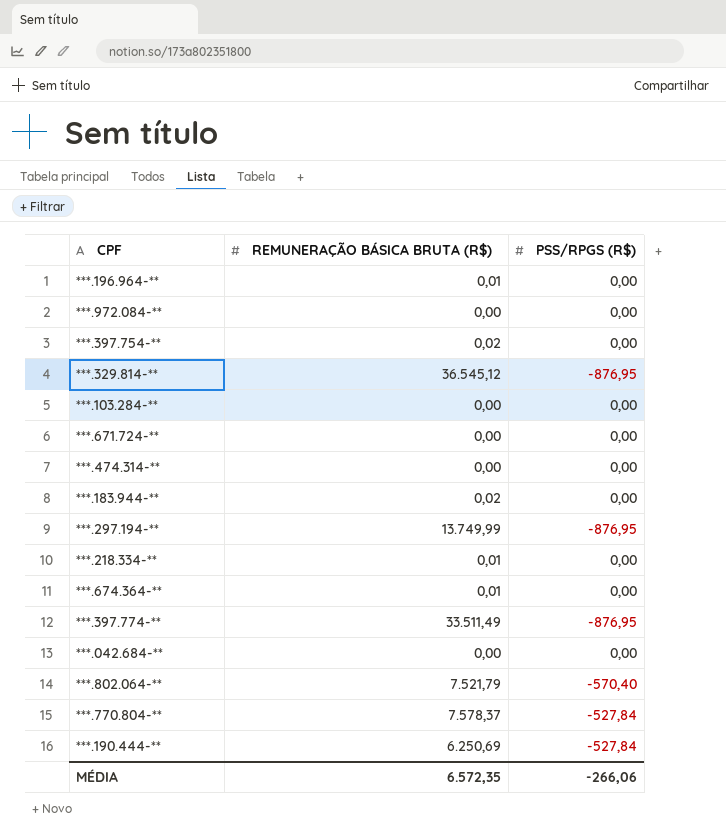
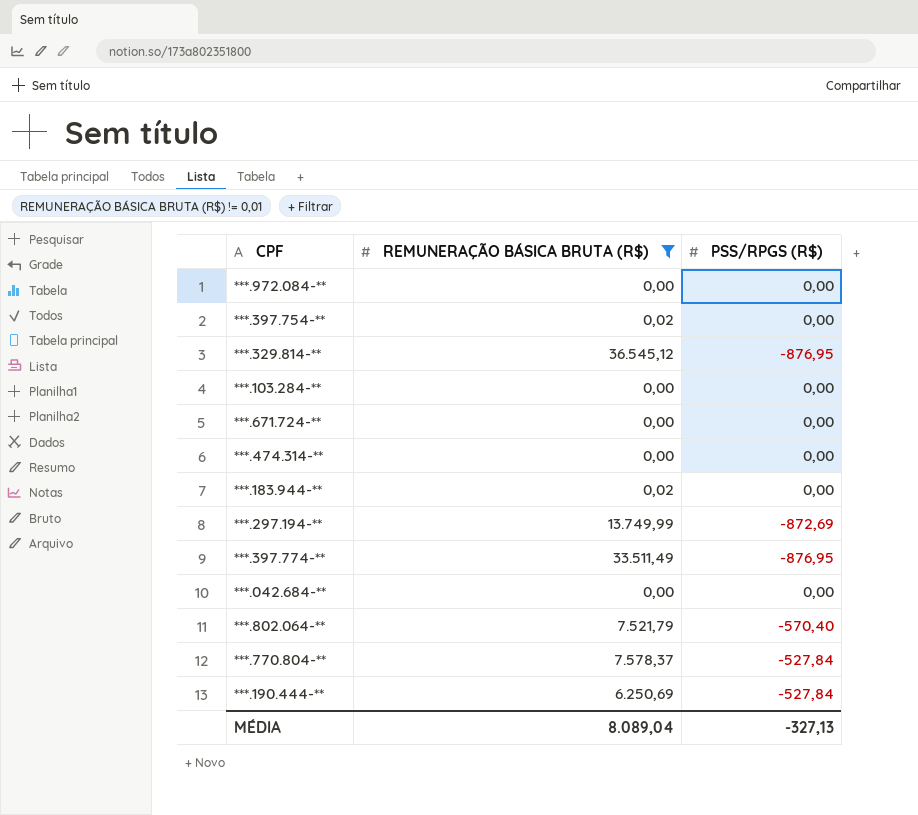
filter: none -> REMUNERAÇÃO BÁSICA BRUTA (R$) != 0,01
***.297.194-** | PSS/RPGS (R$): -876,95 -> -872,69
MÉDIA | REMUNERAÇÃO BÁSICA BRUTA (R$): 6.572,35 -> 8.089,04
MÉDIA | PSS/RPGS (R$): -266,06 -> -327,13

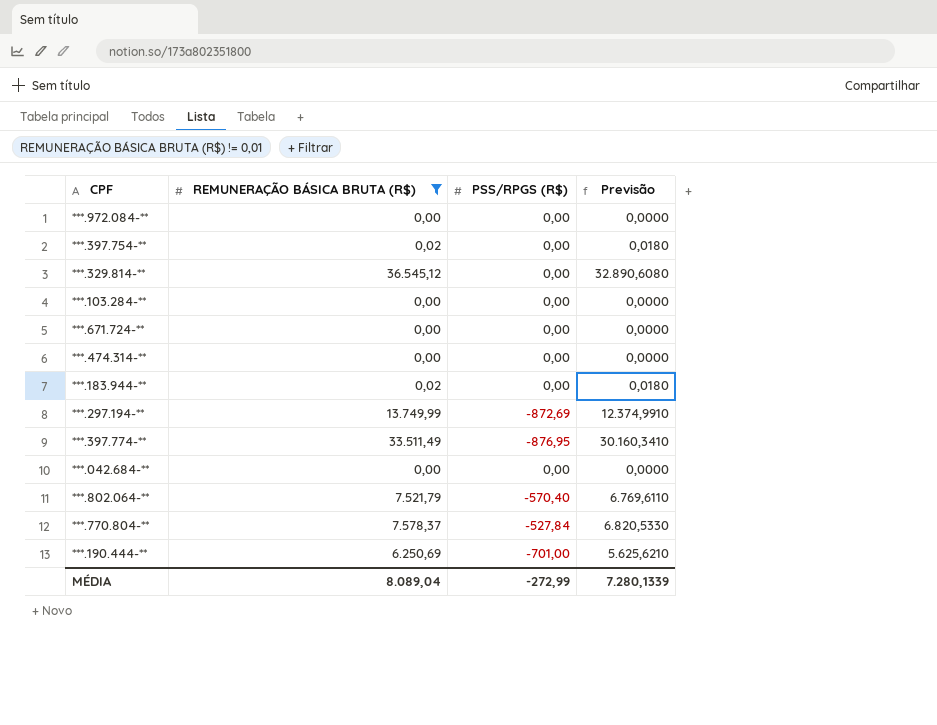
column Previsão | formula: none -> [REMUNERAÇÃO BÁSICA BRUTA (R$)] * 0,9
***.329.814-** | PSS/RPGS (R$): -876,95 -> 0,00
***.190.444-** | PSS/RPGS (R$): -527,84 -> -701,00
MÉDIA | PSS/RPGS (R$): -327,13 -> -272,99

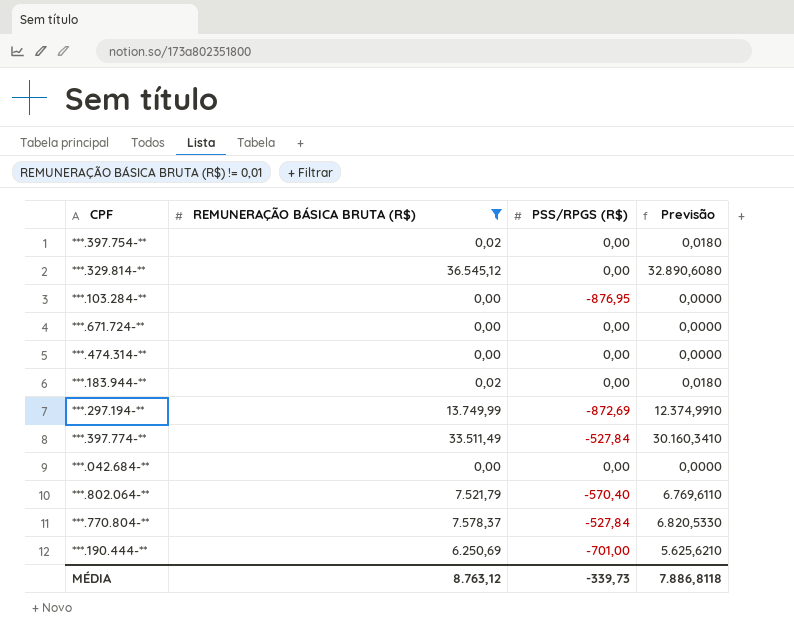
row ***.972.084-**: 0,00 | 0,00 | 0,0000 -> none
***.103.284-** | PSS/RPGS (R$): 0,00 -> -876,95
***.397.774-** | PSS/RPGS (R$): -876,95 -> -527,84
MÉDIA | REMUNERAÇÃO BÁSICA BRUTA (R$): 8.089,04 -> 8.763,12
MÉDIA | PSS/RPGS (R$): -272,99 -> -339,73
MÉDIA | Previsão: 7.280,1339 -> 7.886,8118

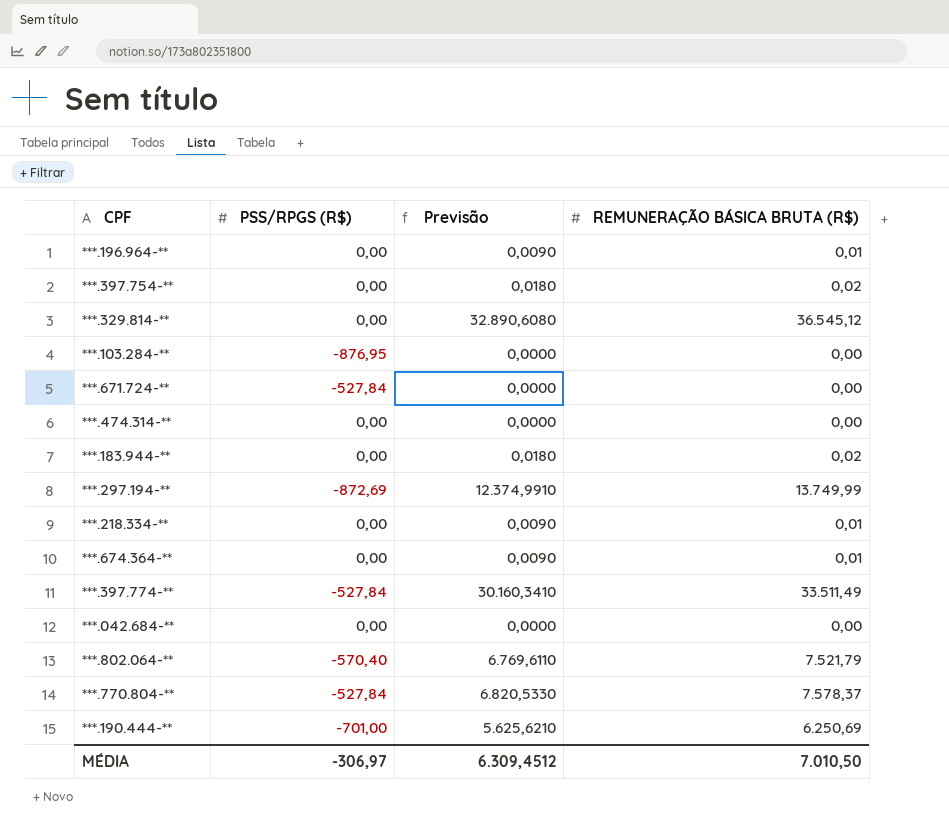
filter: REMUNERAÇÃO BÁSICA BRUTA (R$) != 0,01 -> none
column REMUNERAÇÃO BÁSICA BRUTA (R$) | position: 2 -> 4
***.671.724-** | PSS/RPGS (R$): 0,00 -> -527,84
MÉDIA | PSS/RPGS (R$): -339,73 -> -306,97
MÉDIA | Previsão: 7.886,8118 -> 6.309,4512
MÉDIA | REMUNERAÇÃO BÁSICA BRUTA (R$): 8.763,12 -> 7.010,50

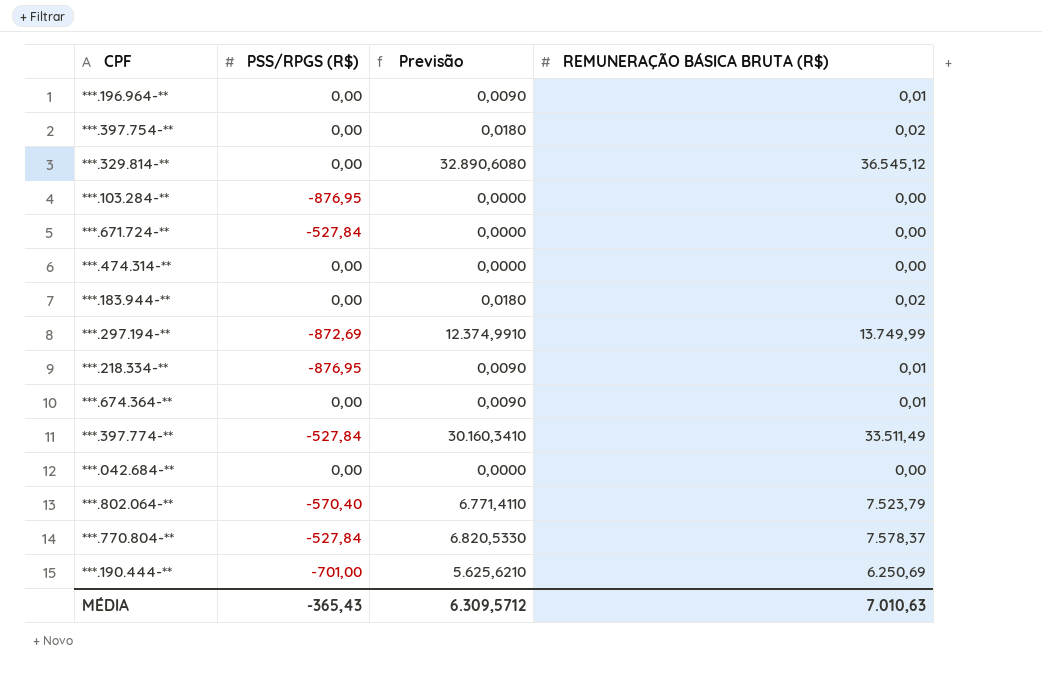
***.218.334-** | PSS/RPGS (R$): 0,00 -> -876,95
***.802.064-** | Previsão: 6.769,6110 -> 6.771,4110
***.802.064-** | REMUNERAÇÃO BÁSICA BRUTA (R$): 7.521,79 -> 7.523,79
MÉDIA | PSS/RPGS (R$): -306,97 -> -365,43
MÉDIA | Previsão: 6.309,4512 -> 6.309,5712
MÉDIA | REMUNERAÇÃO BÁSICA BRUTA (R$): 7.010,50 -> 7.010,63

